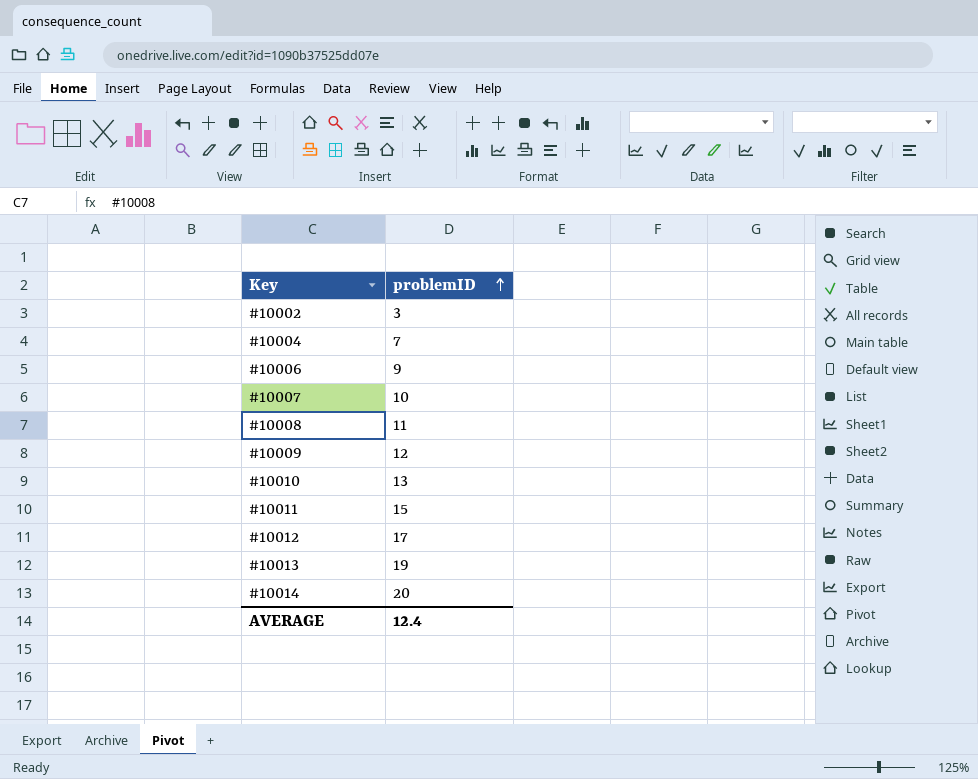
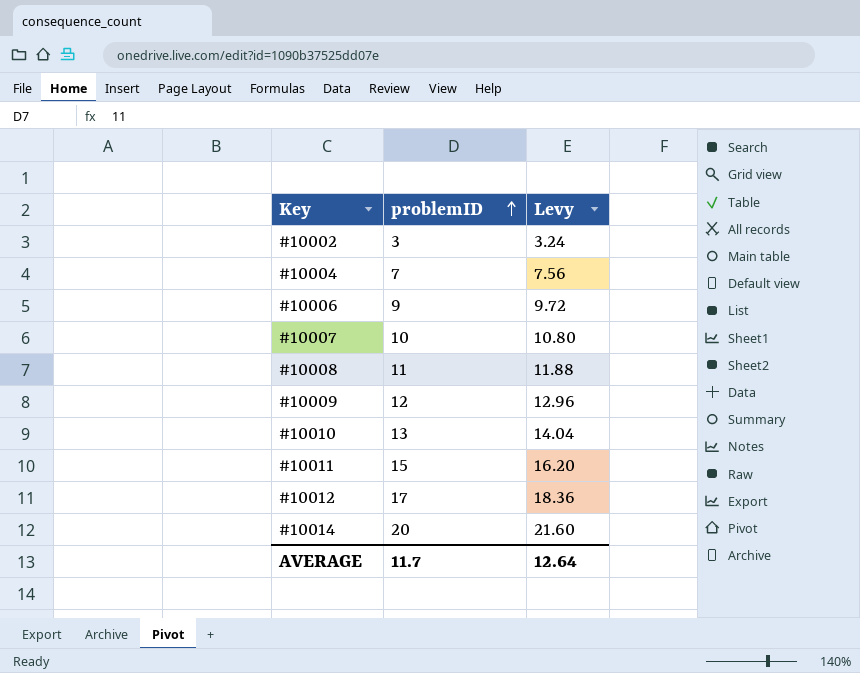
column Levy | formula: none -> [problemID] * 1.08
row #10013: 19 -> none
AVERAGE | problemID: 12.4 -> 11.7

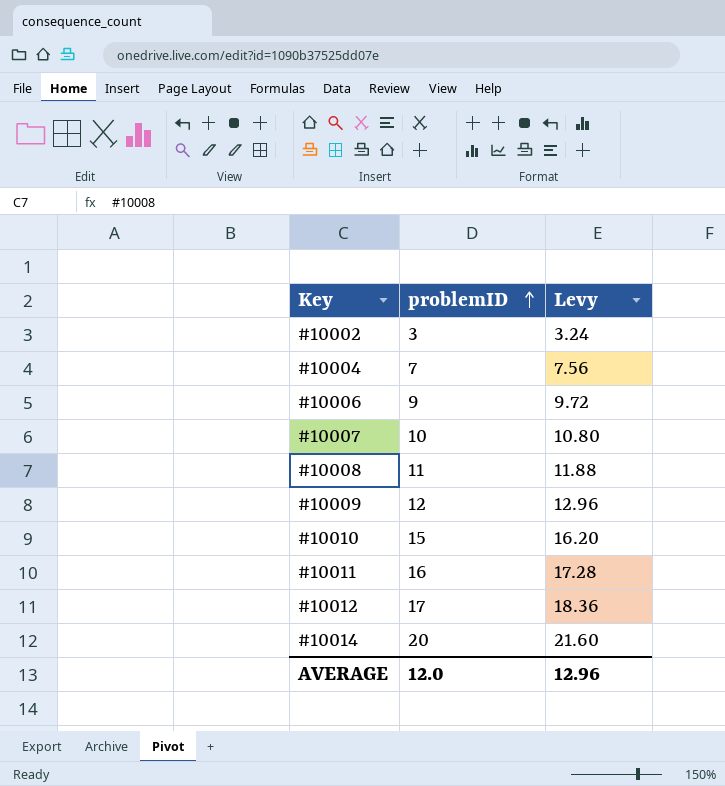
#10010 | problemID: 13 -> 15
#10010 | Levy: 14.04 -> 16.20
#10011 | problemID: 15 -> 16
#10011 | Levy: 16.20 -> 17.28
AVERAGE | problemID: 11.7 -> 12.0
AVERAGE | Levy: 12.64 -> 12.96

